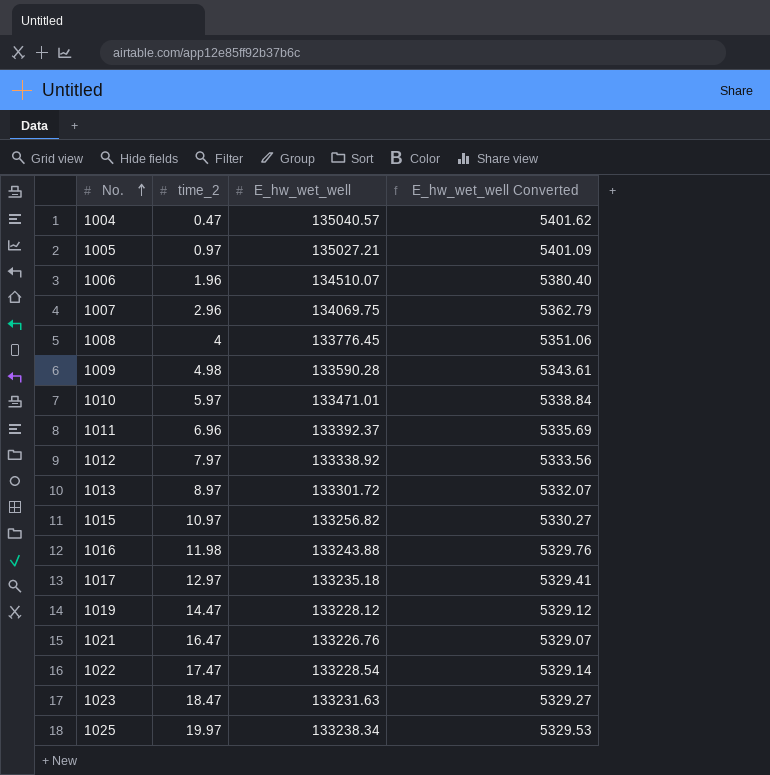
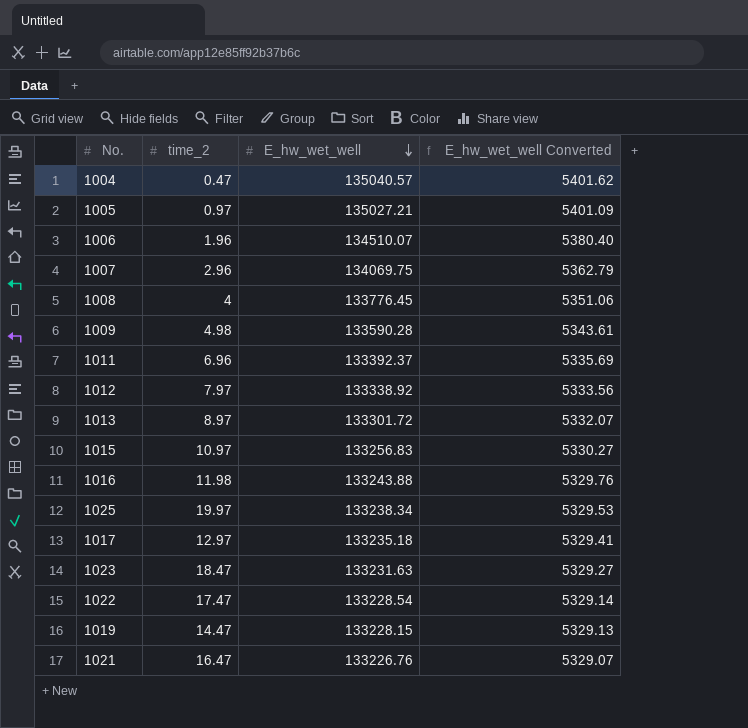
row order: No. ascending -> E_hw_wet_well descending
row 1010: 5.97 | 133471.01 | 5338.84 -> none
1015 | E_hw_wet_well: 133256.82 -> 133256.83
1019 | E_hw_wet_well: 133228.12 -> 133228.15
1019 | E_hw_wet_well Converted: 5329.12 -> 5329.13

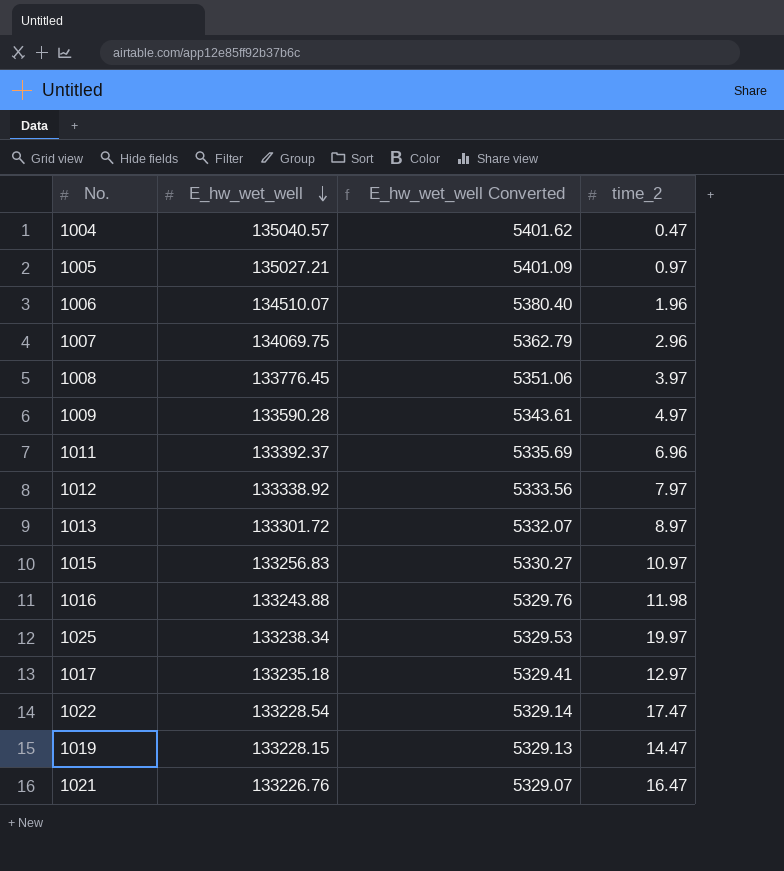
column time_2 | position: 2 -> 4
row 1023: 18.47 | 133231.63 | 5329.27 -> none
1008 | time_2: 4 -> 3.97
1009 | time_2: 4.98 -> 4.97

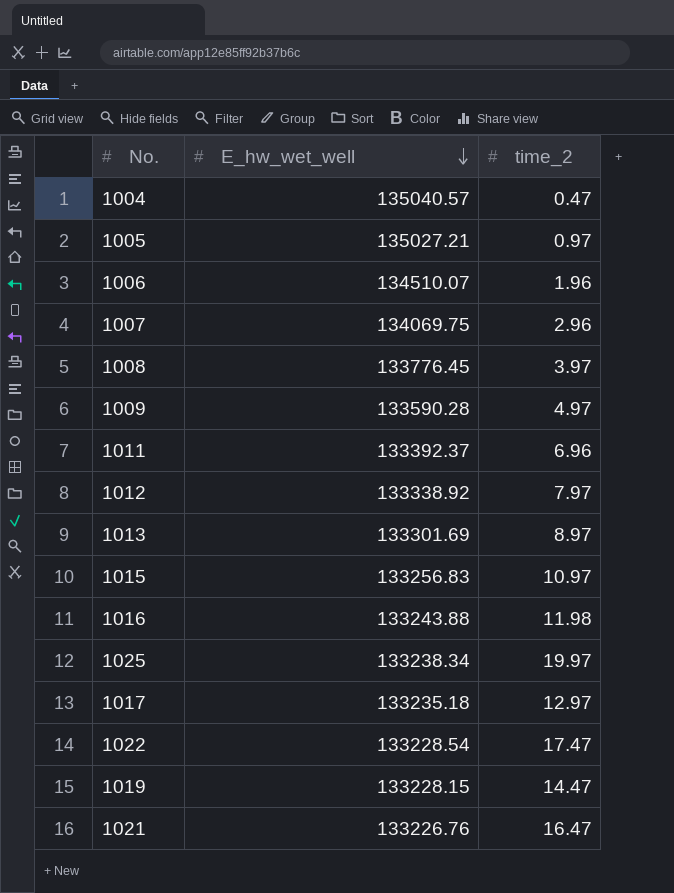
column E_hw_wet_well Converted | formula: [E_hw_wet_well] * 0.04 -> none
1013 | E_hw_wet_well: 133301.72 -> 133301.69

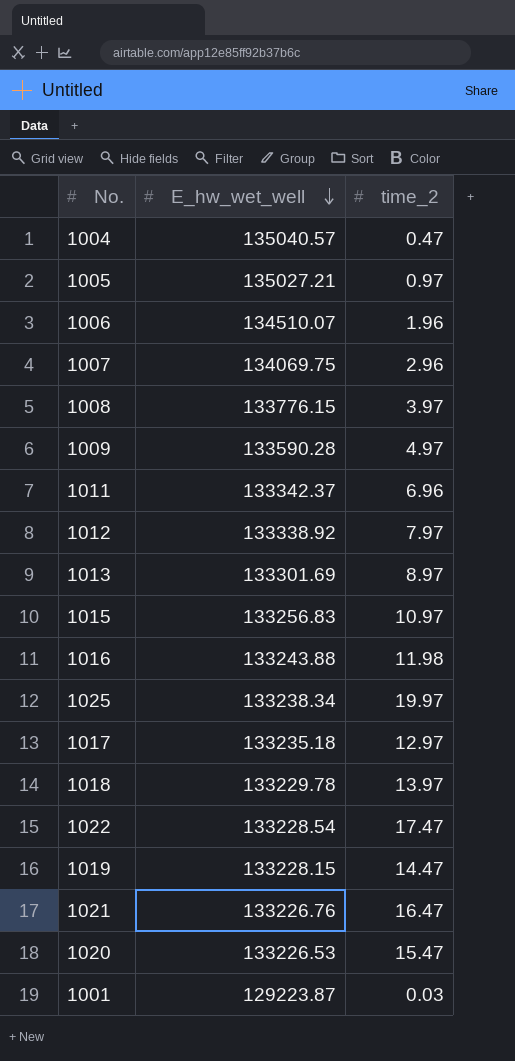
1008 | E_hw_wet_well: 133776.45 -> 133776.15
1011 | E_hw_wet_well: 133392.37 -> 133342.37
row 1018: none -> 133229.78 | 13.97
row 1020: none -> 133226.53 | 15.47
row 1001: none -> 129223.87 | 0.03

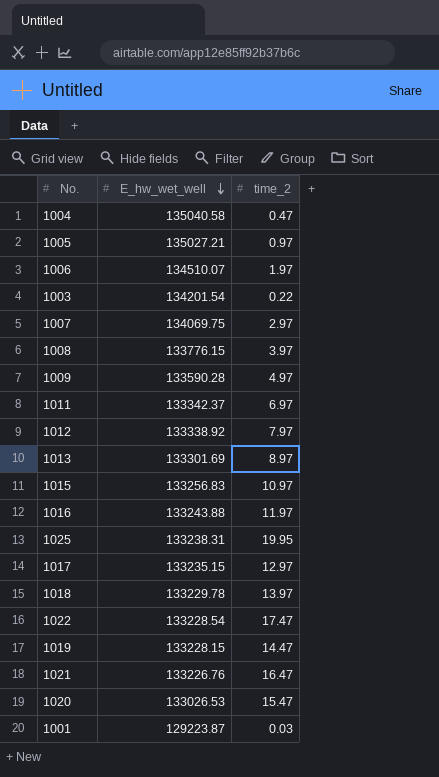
1004 | E_hw_wet_well: 135040.57 -> 135040.58
1006 | time_2: 1.96 -> 1.97
row 1003: none -> 134201.54 | 0.22
1007 | time_2: 2.96 -> 2.97
1011 | time_2: 6.96 -> 6.97
1016 | time_2: 11.98 -> 11.97
1025 | E_hw_wet_well: 133238.34 -> 133238.31
1025 | time_2: 19.97 -> 19.95
1017 | E_hw_wet_well: 133235.18 -> 133235.15
1020 | E_hw_wet_well: 133226.53 -> 133026.53

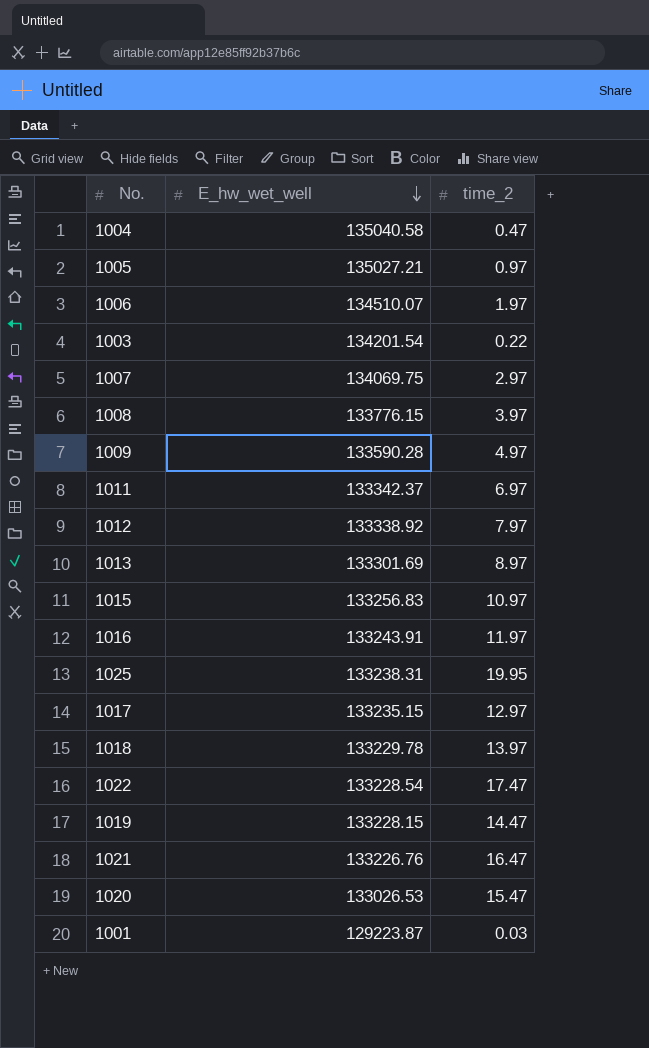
1016 | E_hw_wet_well: 133243.88 -> 133243.91

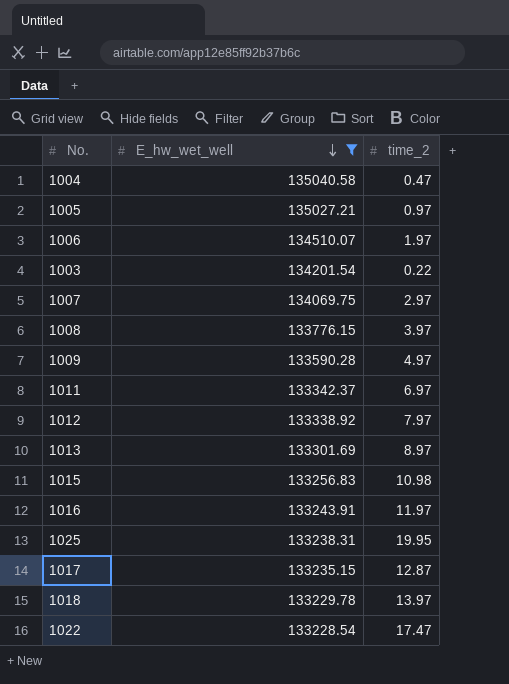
filter: none -> E_hw_wet_well >= 133228.54
1015 | time_2: 10.97 -> 10.98
1017 | time_2: 12.97 -> 12.87

